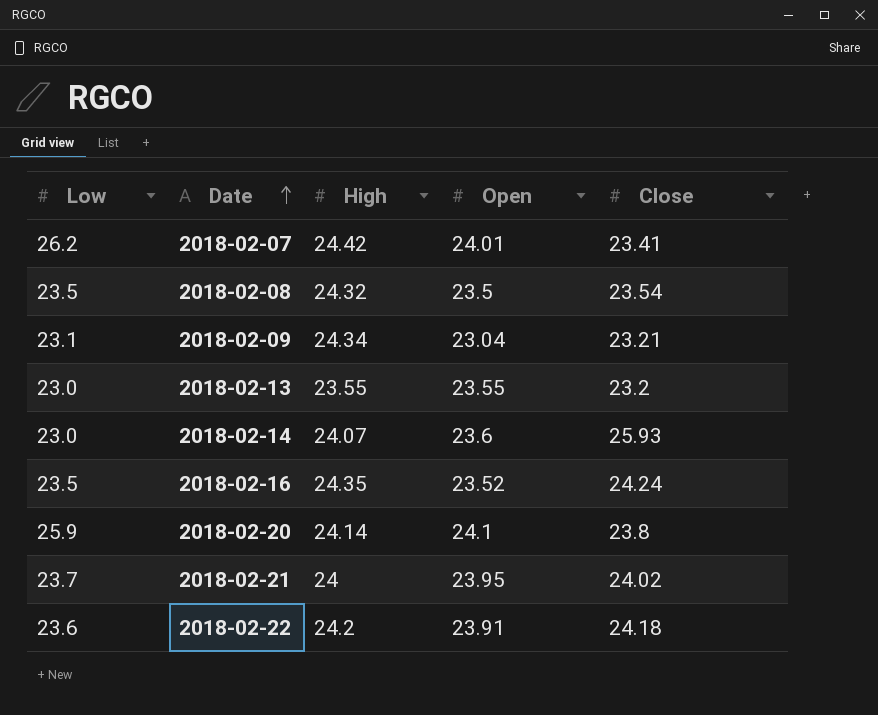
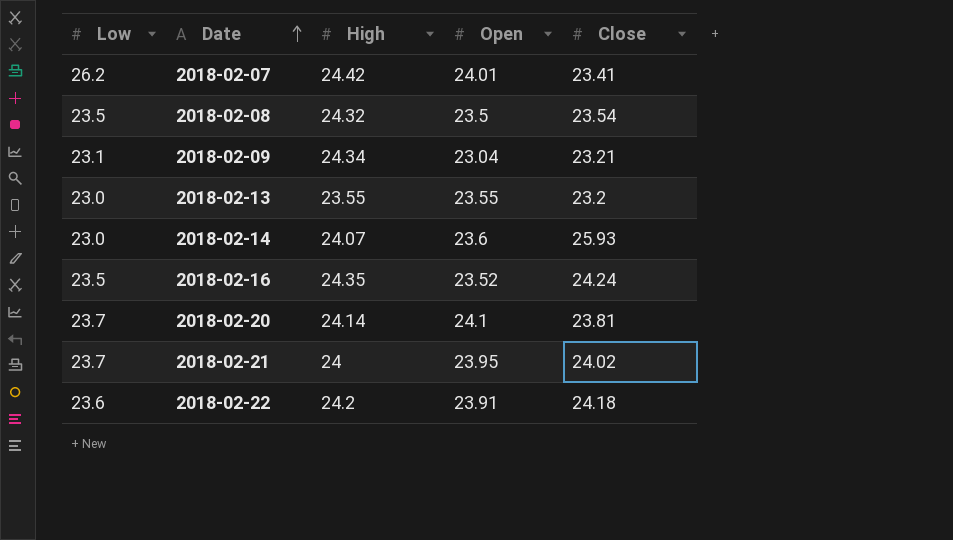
2018-02-20 | Low: 25.9 -> 23.7
2018-02-20 | Close: 23.8 -> 23.81

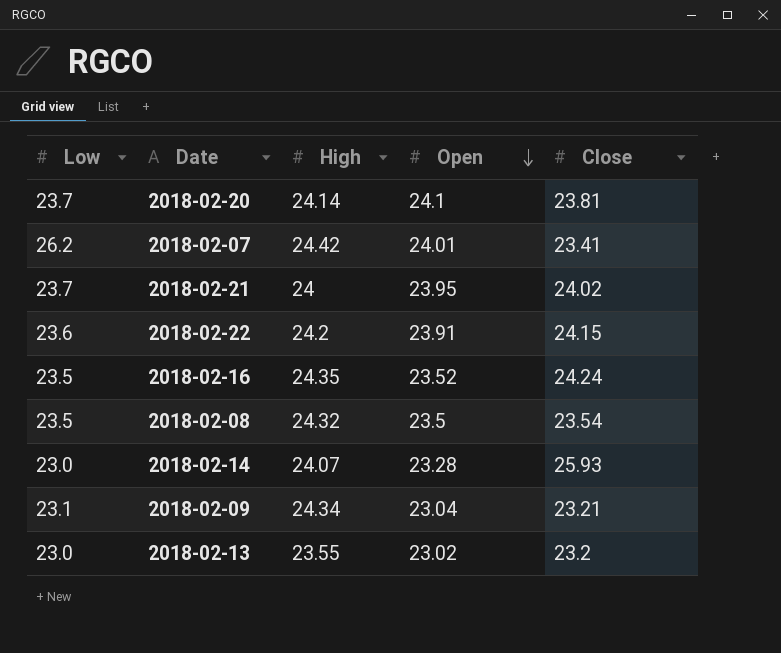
row order: Date ascending -> Open descending
2018-02-22 | Close: 24.18 -> 24.15
2018-02-14 | Open: 23.6 -> 23.28
2018-02-13 | Open: 23.55 -> 23.02

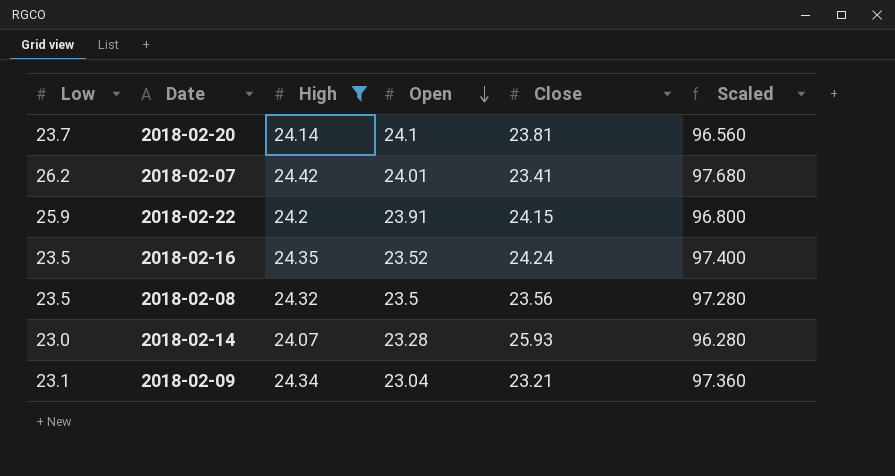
filter: none -> High >= 24.07
column Scaled | formula: none -> [High] * 4
2018-02-22 | Low: 23.6 -> 25.9
2018-02-08 | Close: 23.54 -> 23.56

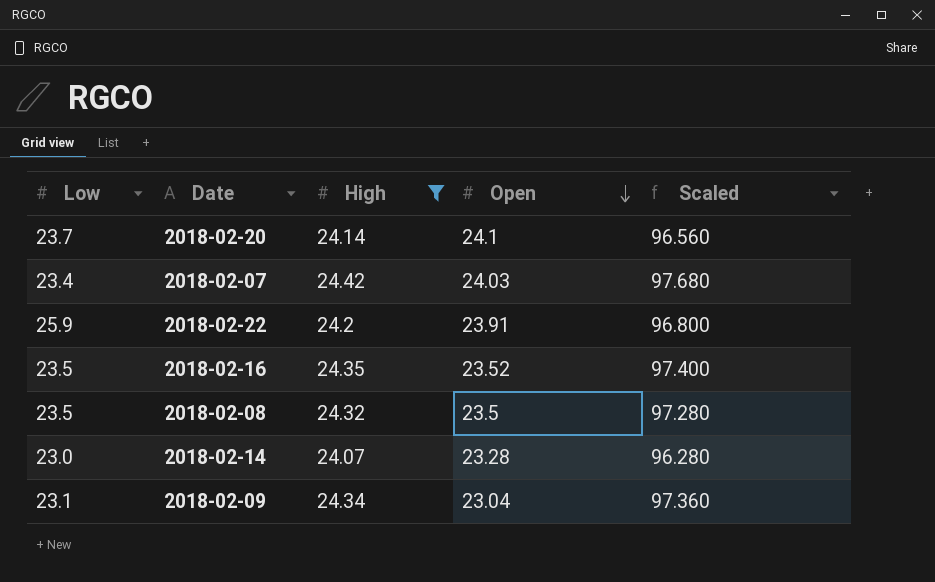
column Close | position: 5 -> none
2018-02-07 | Low: 26.2 -> 23.4
2018-02-07 | Open: 24.01 -> 24.03

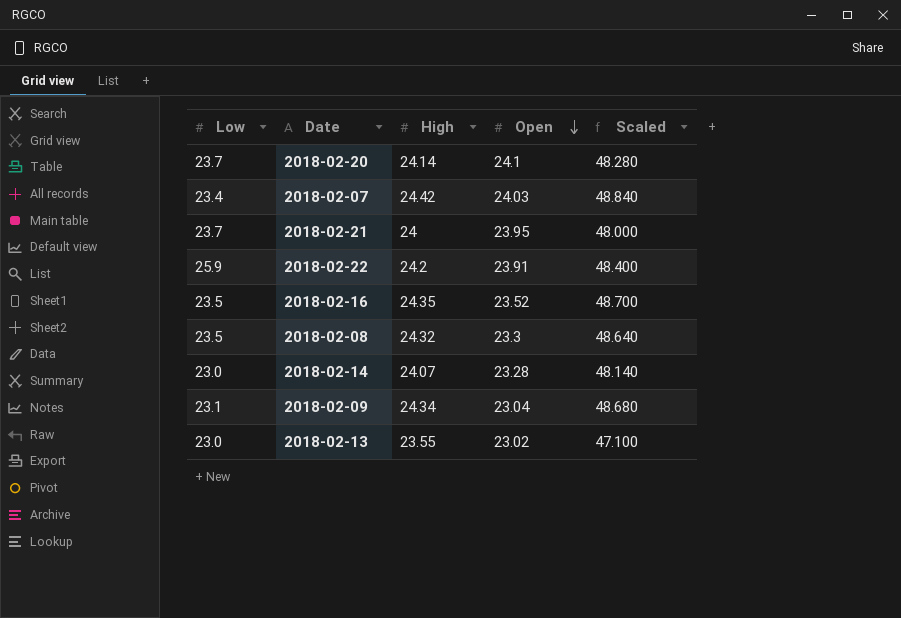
filter: High >= 24.07 -> none
column Scaled | formula: [High] * 4 -> [High] * 2
2018-02-08 | Open: 23.5 -> 23.3

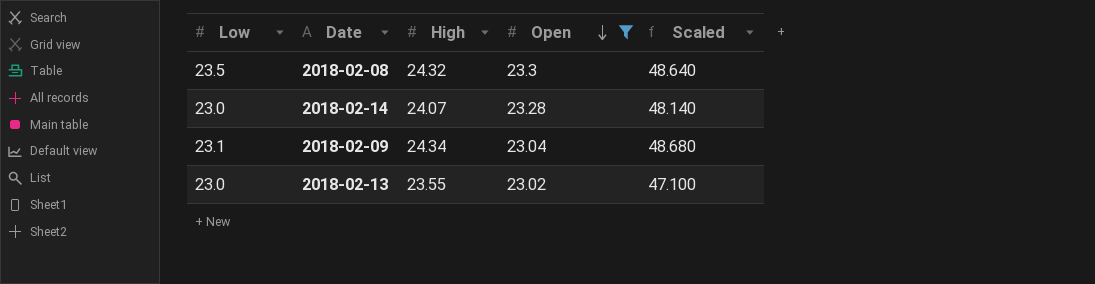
filter: none -> Open <= 23.3

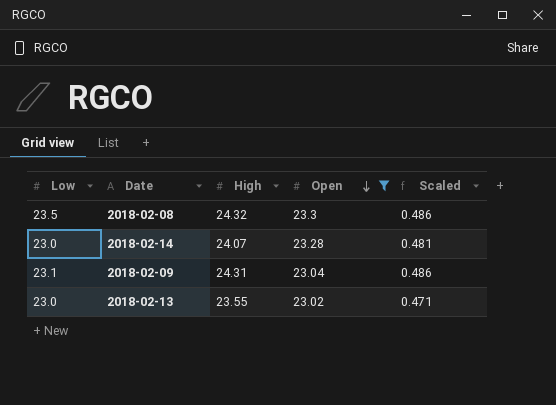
column Scaled | formula: [High] * 2 -> [High] * 0.02
2018-02-09 | High: 24.34 -> 24.31

